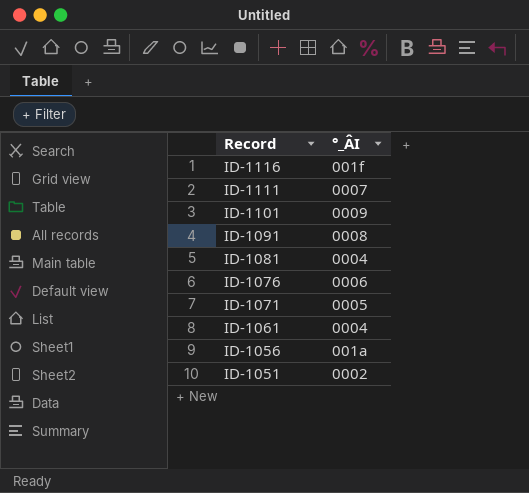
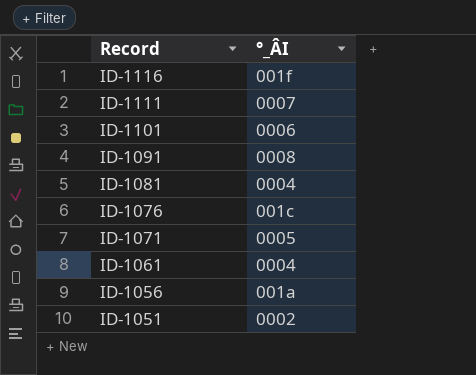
ID-1101 | °_ÂI: 0009 -> 0006
ID-1076 | °_ÂI: 0006 -> 001c

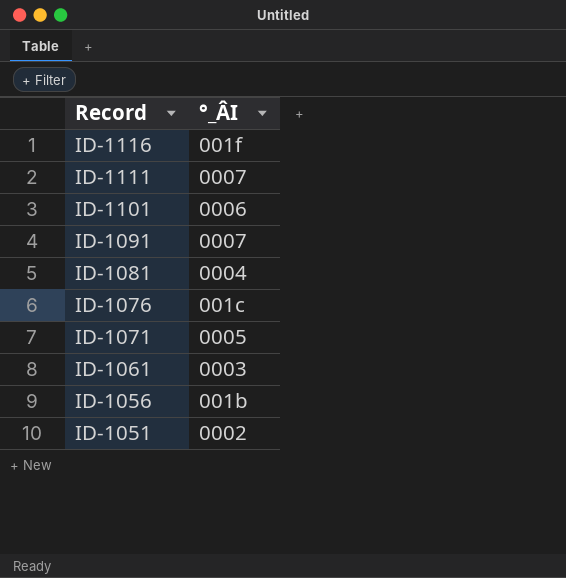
ID-1091 | °_ÂI: 0008 -> 0007
ID-1061 | °_ÂI: 0004 -> 0003
ID-1056 | °_ÂI: 001a -> 001b

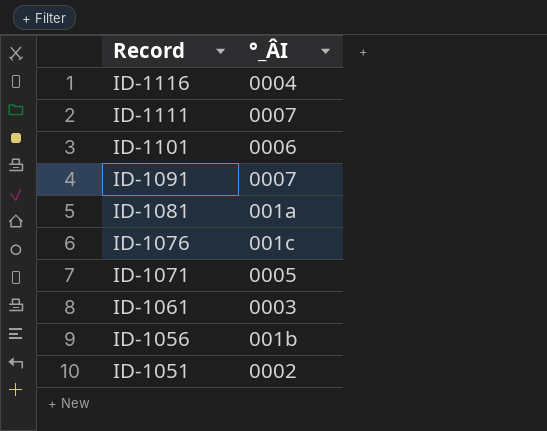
ID-1116 | °_ÂI: 001f -> 0004
ID-1081 | °_ÂI: 0004 -> 001a

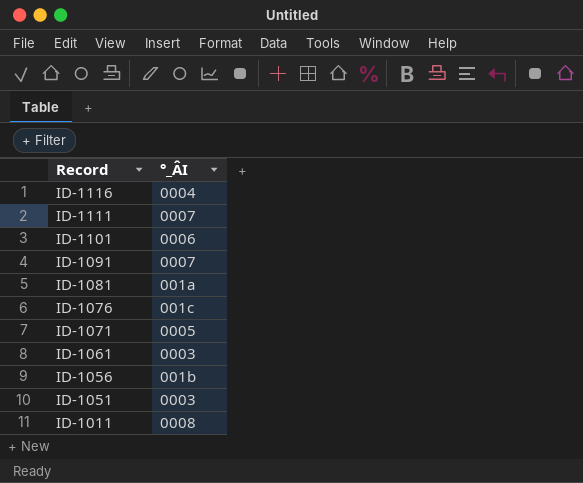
ID-1051 | °_ÂI: 0002 -> 0003
row ID-1011: none -> 0008

